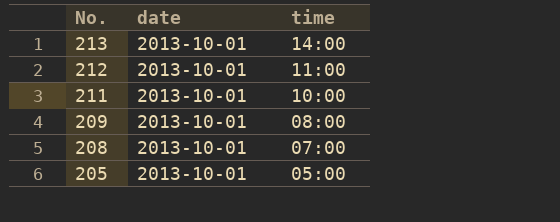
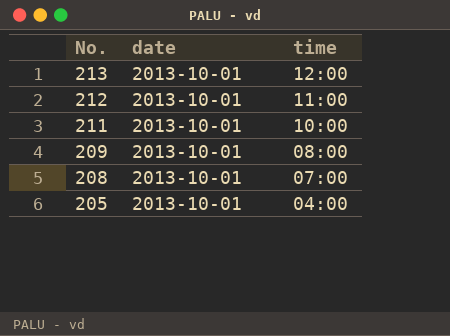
213 | time: 14:00 -> 12:00
205 | time: 05:00 -> 04:00

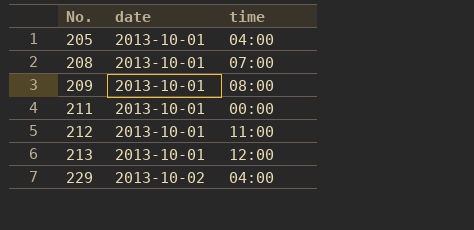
row order: No. descending -> No. ascending
211 | time: 10:00 -> 00:00
row 229: none -> 2013-10-02 | 04:00

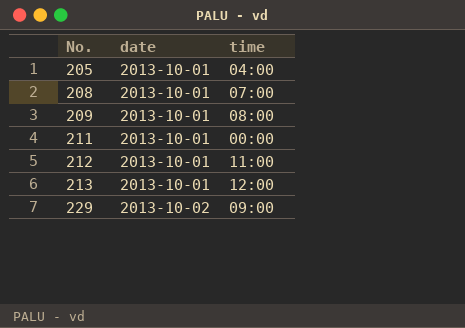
229 | time: 04:00 -> 09:00

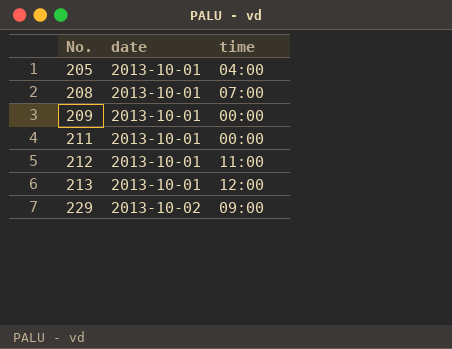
209 | time: 08:00 -> 00:00

